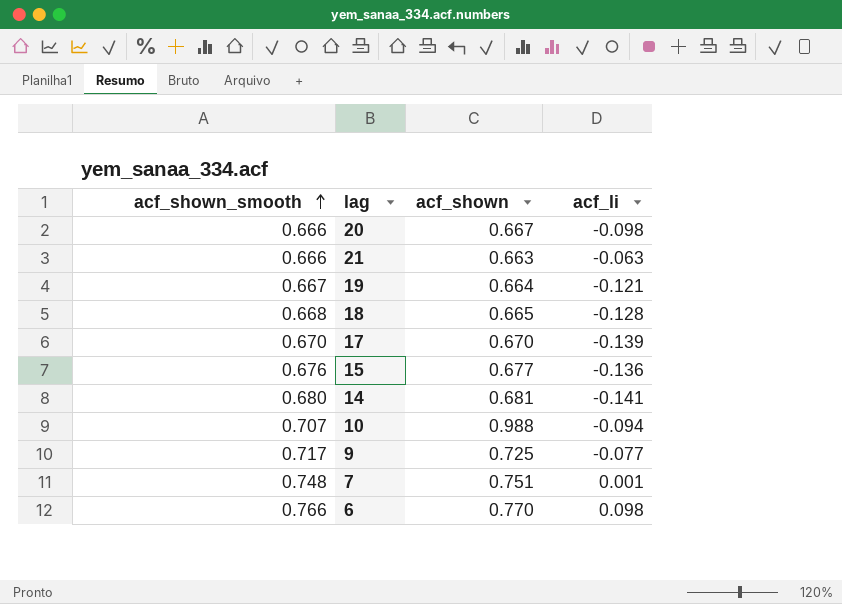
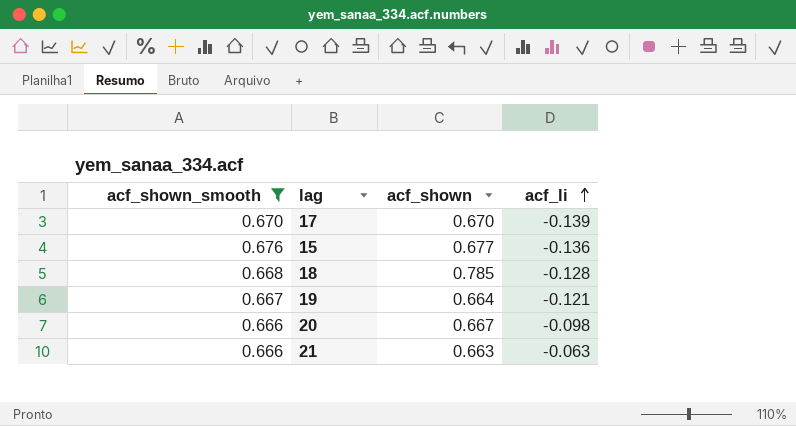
filter: none -> acf_shown_smooth <= 0.676
row order: acf_shown_smooth ascending -> acf_li ascending
18 | acf_shown: 0.665 -> 0.785

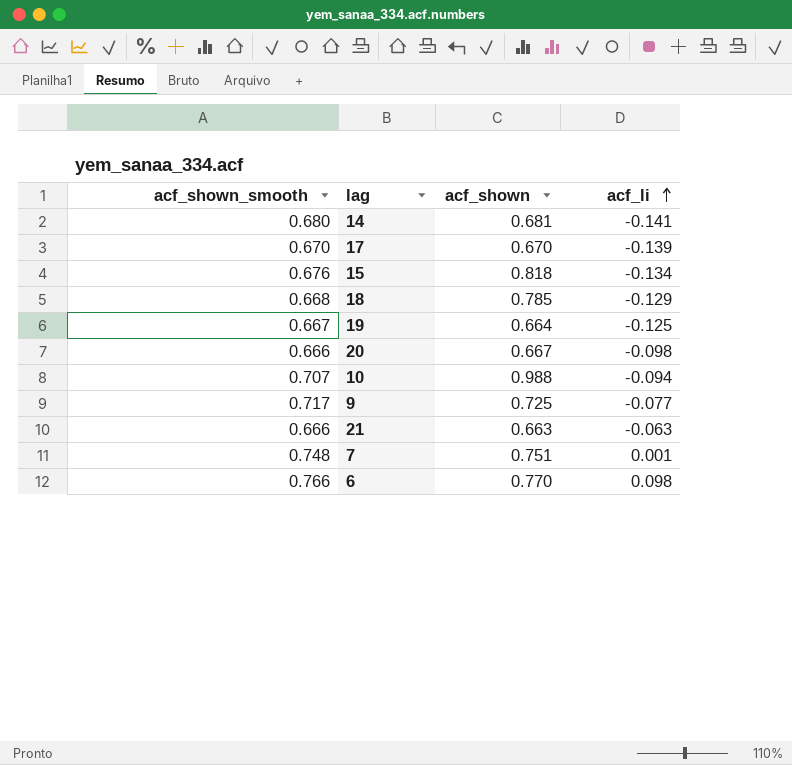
filter: acf_shown_smooth <= 0.676 -> none
15 | acf_shown: 0.677 -> 0.818
15 | acf_li: -0.136 -> -0.134
18 | acf_li: -0.128 -> -0.129
19 | acf_li: -0.121 -> -0.125

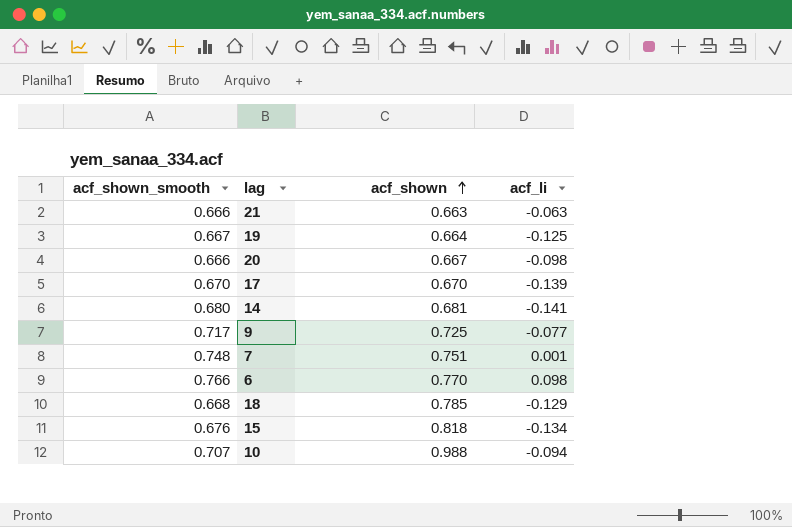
row order: acf_li ascending -> acf_shown ascending

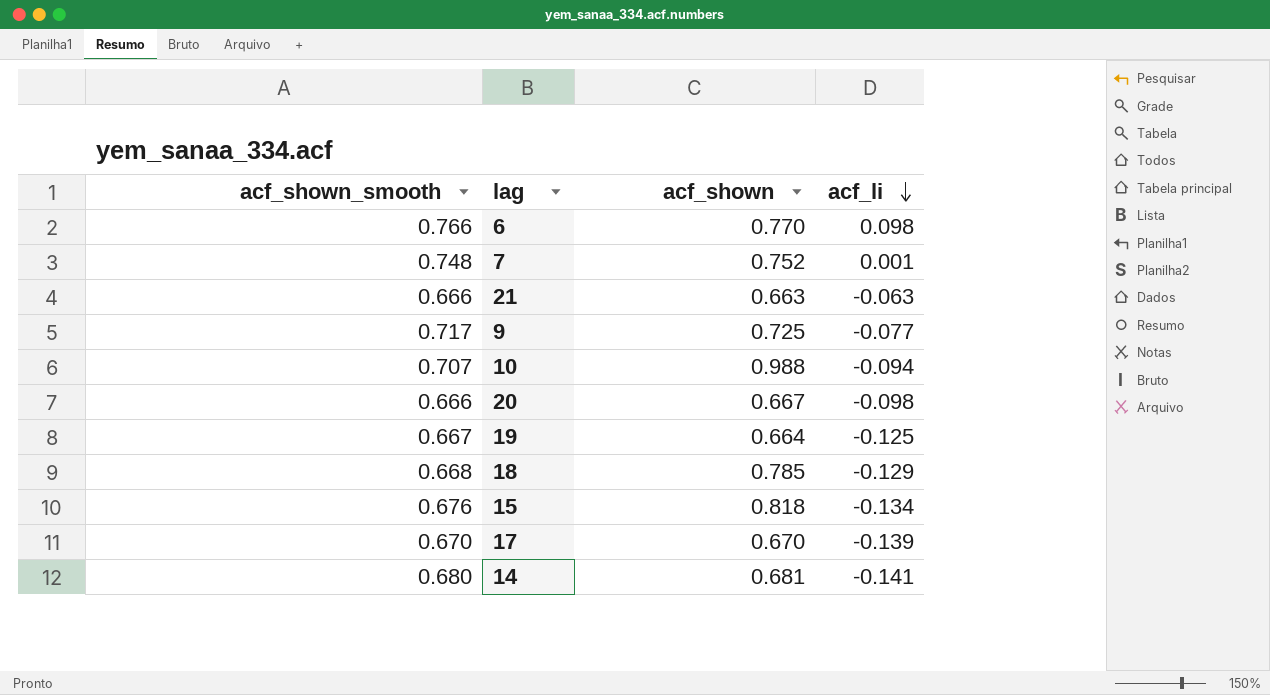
row order: acf_shown ascending -> acf_li descending
7 | acf_shown: 0.751 -> 0.752

